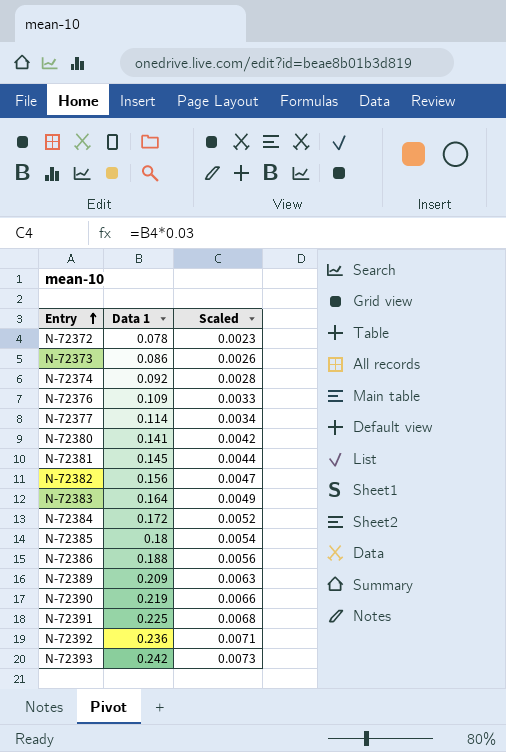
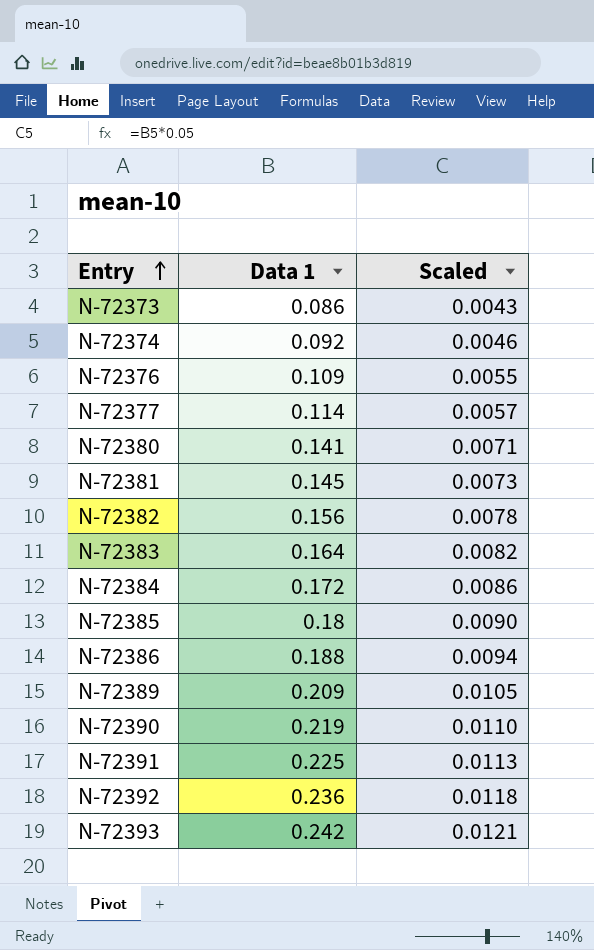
column Scaled | formula: [Data 1] * 0.03 -> [Data 1] * 0.05
row N-72372: 0.078 | 0.0023 -> none

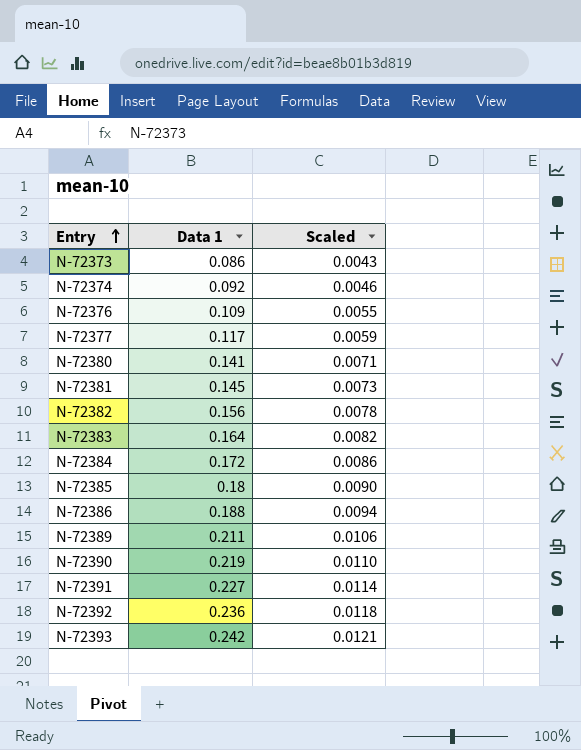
N-72377 | Data 1: 0.114 -> 0.117
N-72377 | Scaled: 0.0057 -> 0.0059
N-72389 | Data 1: 0.209 -> 0.211
N-72389 | Scaled: 0.0105 -> 0.0106
N-72391 | Data 1: 0.225 -> 0.227
N-72391 | Scaled: 0.0113 -> 0.0114

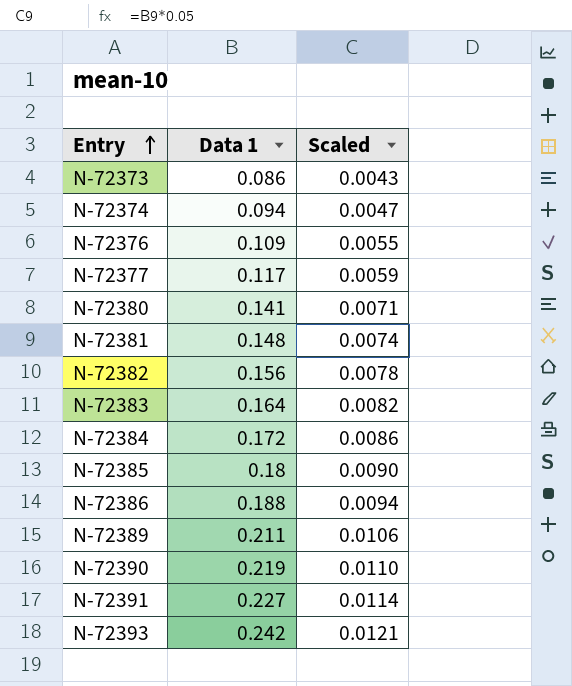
row N-72392: 0.236 | 0.0118 -> none
N-72374 | Data 1: 0.092 -> 0.094
N-72374 | Scaled: 0.0046 -> 0.0047
N-72381 | Data 1: 0.145 -> 0.148
N-72381 | Scaled: 0.0073 -> 0.0074

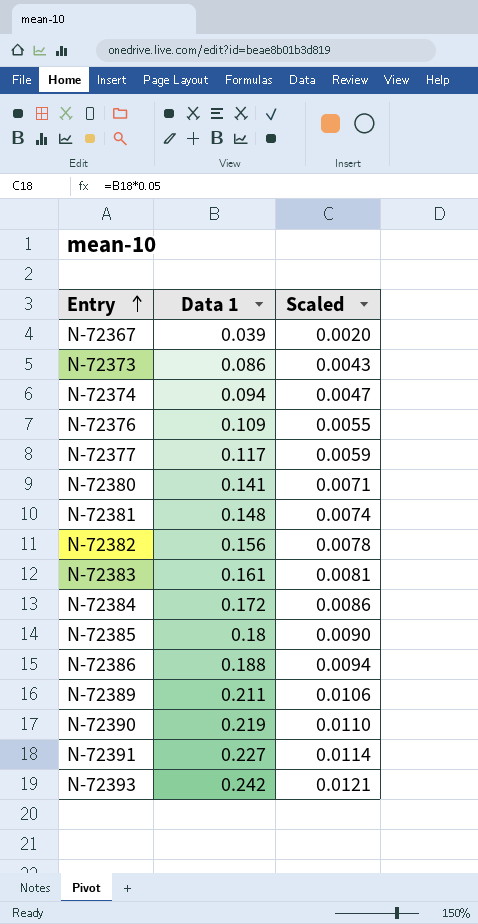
row N-72367: none -> 0.039 | 0.0020
N-72383 | Data 1: 0.164 -> 0.161
N-72383 | Scaled: 0.0082 -> 0.0081

